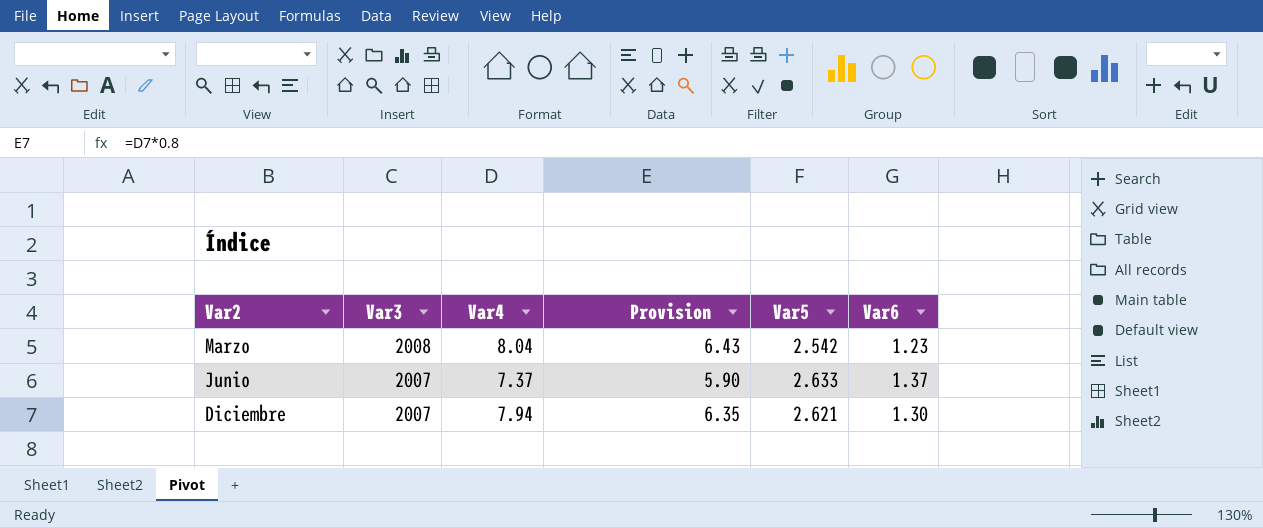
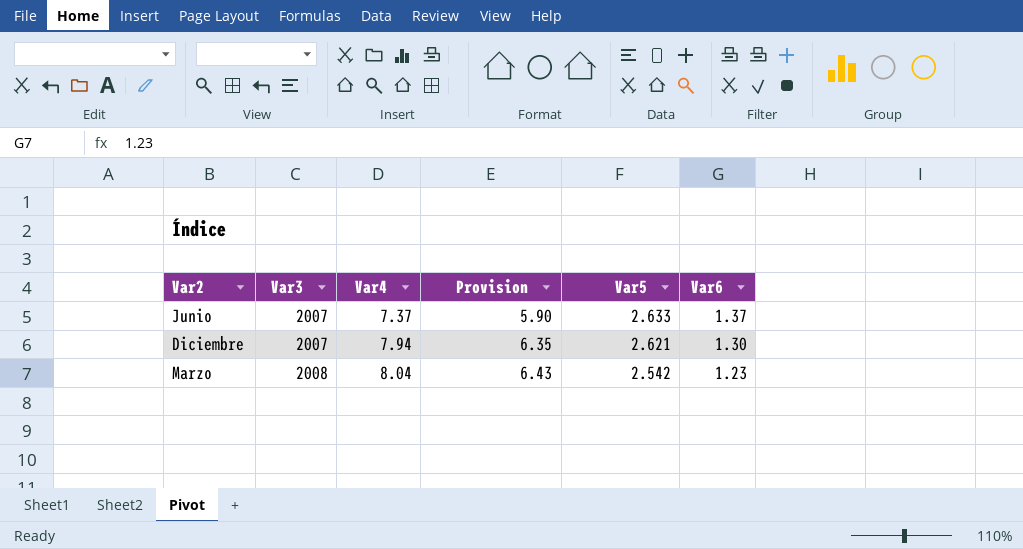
row order: Var2 ascending -> Var3 ascending

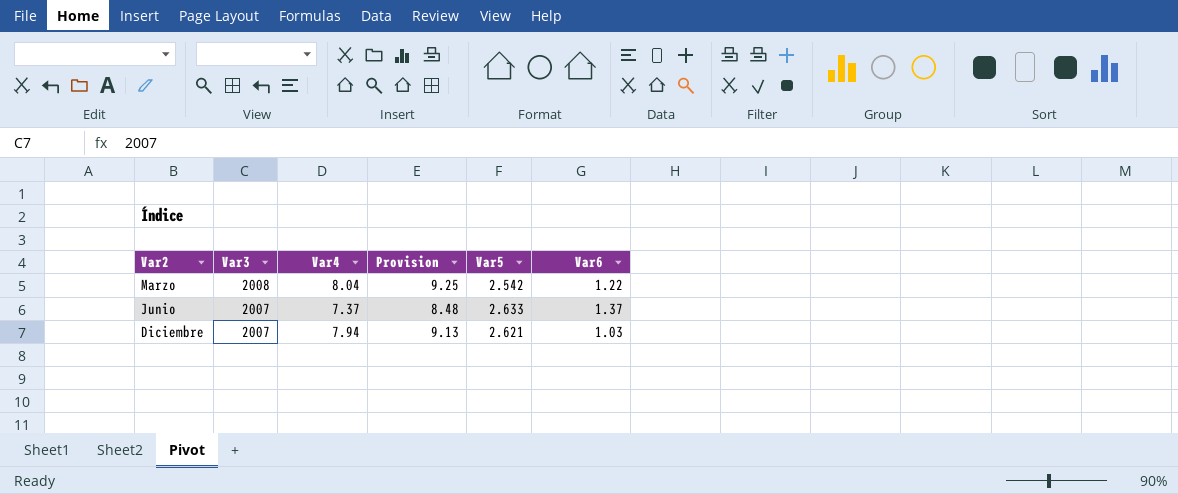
row order: Var3 ascending -> Var2 ascending
column Provision | formula: [Var4] * 0.8 -> [Var4] * 1.15
Marzo | Var6: 1.23 -> 1.22
Diciembre | Var6: 1.30 -> 1.03

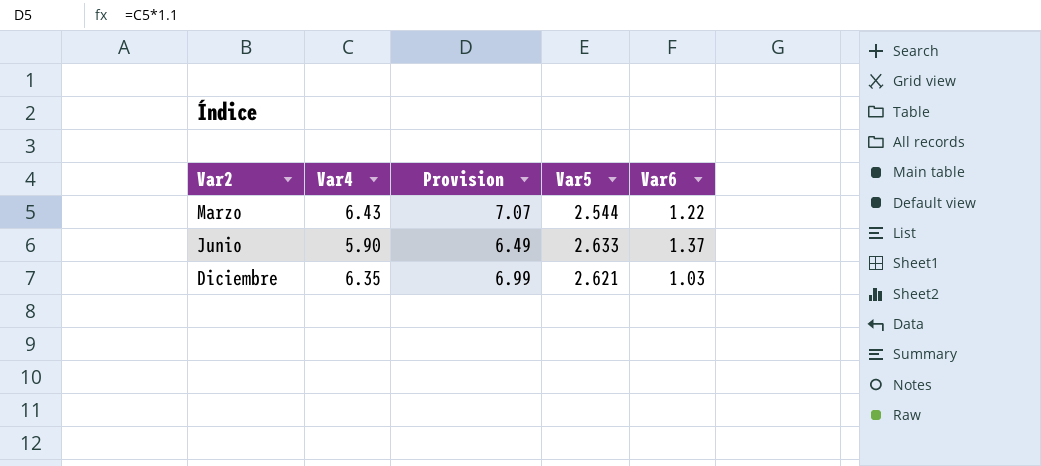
column Var3 | position: 2 -> none
column Provision | formula: [Var4] * 1.15 -> [Var4] * 1.1
Marzo | Var4: 8.04 -> 6.43
Marzo | Var5: 2.542 -> 2.544
Junio | Var4: 7.37 -> 5.90
Diciembre | Var4: 7.94 -> 6.35

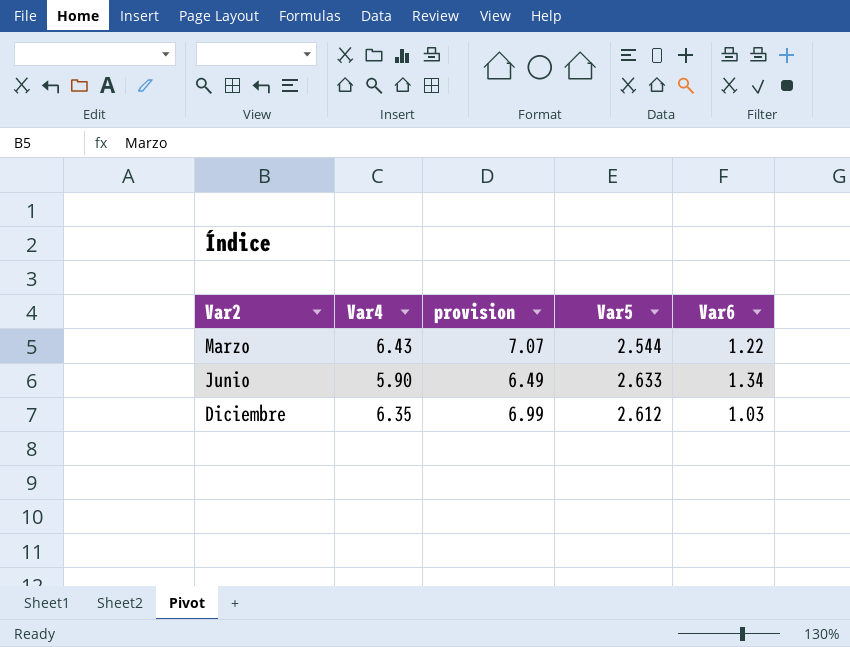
column name: Provision -> provision
Junio | Var6: 1.37 -> 1.34
Diciembre | Var5: 2.621 -> 2.612

